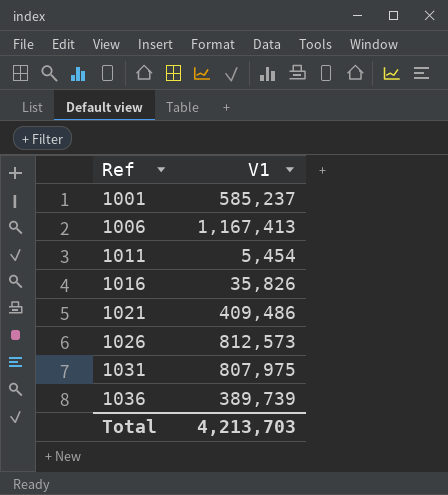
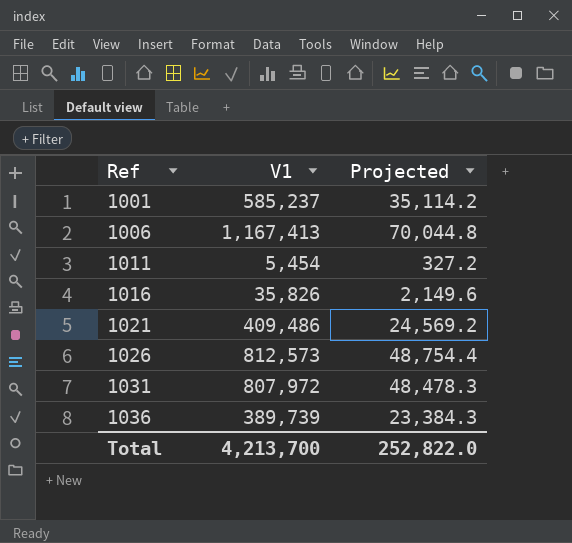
column Projected | formula: none -> [V1] * 0.06
1031 | V1: 807,975 -> 807,972
Total | V1: 4,213,703 -> 4,213,700

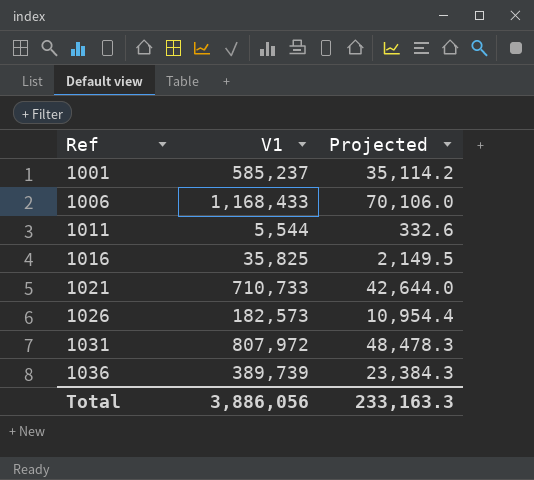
1006 | V1: 1,167,413 -> 1,168,433
1006 | Projected: 70,044.8 -> 70,106.0
1011 | V1: 5,454 -> 5,544
1011 | Projected: 327.2 -> 332.6
1016 | V1: 35,826 -> 35,825
1016 | Projected: 2,149.6 -> 2,149.5
1021 | V1: 409,486 -> 710,733
1021 | Projected: 24,569.2 -> 42,644.0
1026 | V1: 812,573 -> 182,573
1026 | Projected: 48,754.4 -> 10,954.4
Total | V1: 4,213,700 -> 3,886,056
Total | Projected: 252,822.0 -> 233,163.3

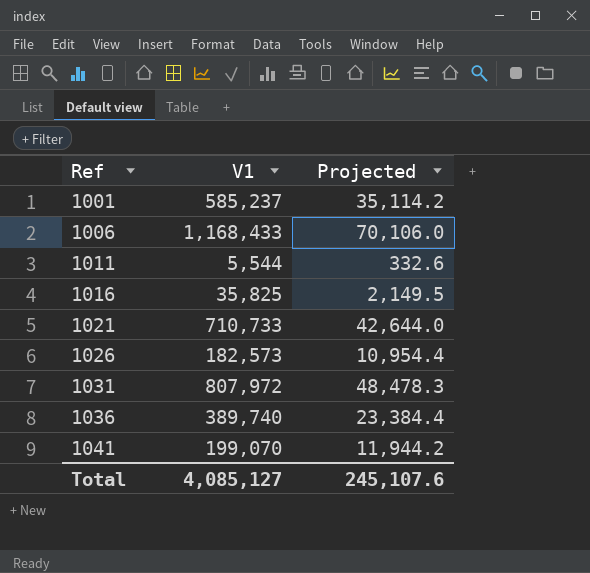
1036 | V1: 389,739 -> 389,740
1036 | Projected: 23,384.3 -> 23,384.4
row 1041: none -> 199,070 | 11,944.2
Total | V1: 3,886,056 -> 4,085,127
Total | Projected: 233,163.3 -> 245,107.6

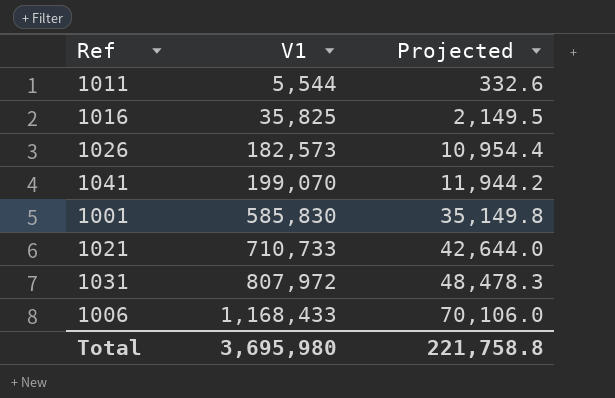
row order: Ref ascending -> V1 ascending
row 1036: 389,740 | 23,384.4 -> none
1001 | V1: 585,237 -> 585,830
1001 | Projected: 35,114.2 -> 35,149.8
Total | V1: 4,085,127 -> 3,695,980
Total | Projected: 245,107.6 -> 221,758.8

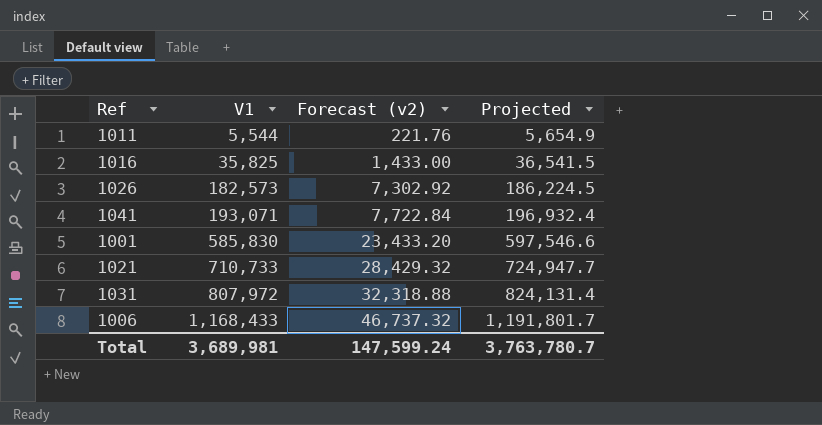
column Forecast (v2) | formula: none -> [V1] * 0.04
column Projected | formula: [V1] * 0.06 -> [V1] * 1.02
1041 | V1: 199,070 -> 193,071
Total | V1: 3,695,980 -> 3,689,981
Total | Projected: 221,758.8 -> 3,763,780.7

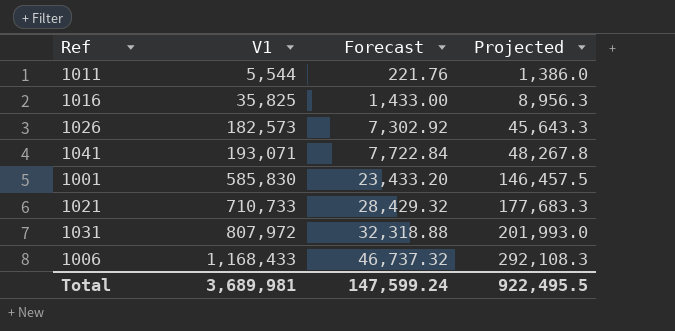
column name: Forecast (v2) -> Forecast
column Projected | formula: [V1] * 1.02 -> [V1] * 0.25
Total | Projected: 3,763,780.7 -> 922,495.5

